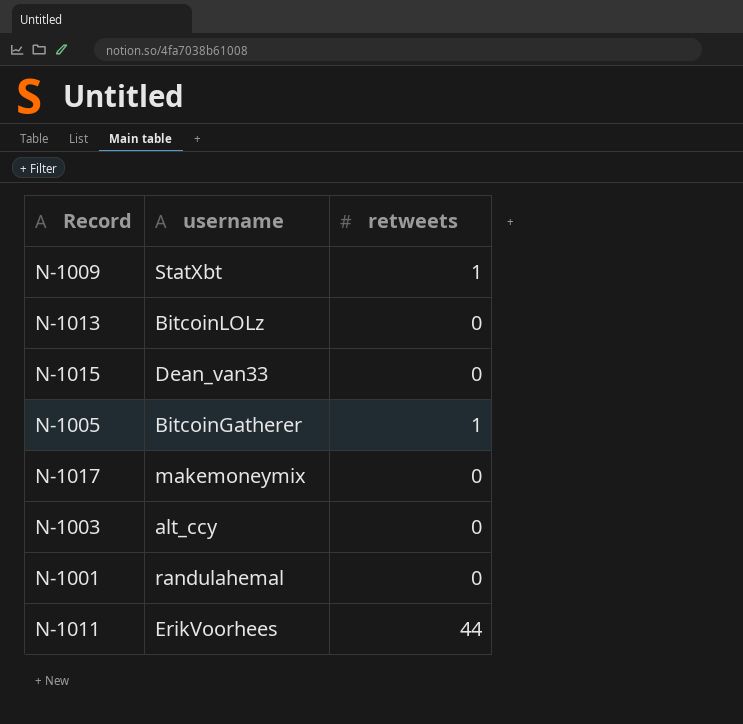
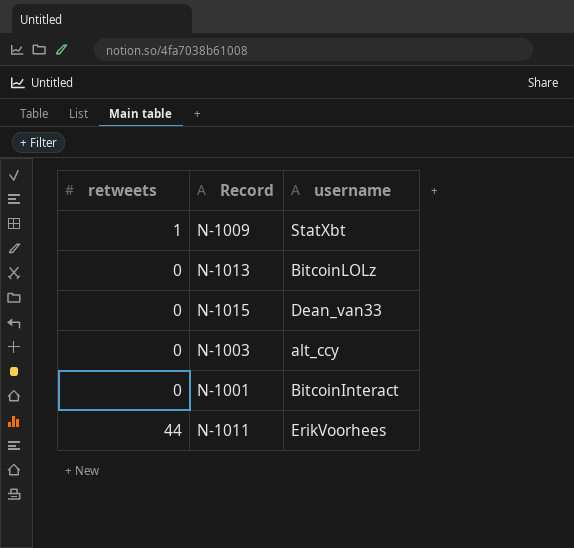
column retweets | position: 3 -> 1
row N-1005: BitcoinGatherer | 1 -> none
row N-1017: makemoneymix | 0 -> none
N-1001 | username: randulahemal -> BitcoinInteract

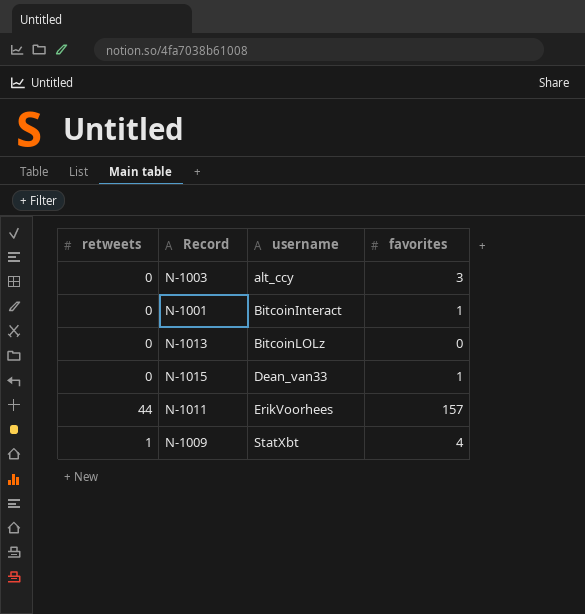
row order: none -> username ascending
column favorites | position: none -> 4

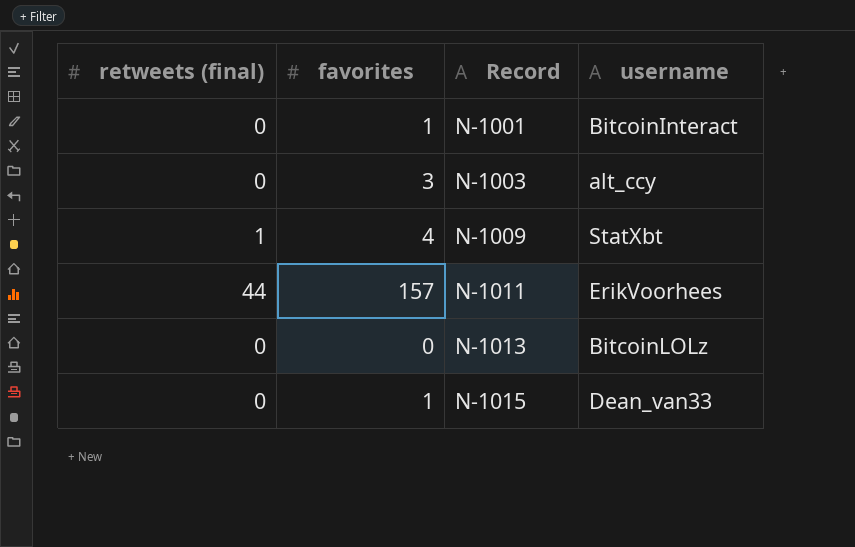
row order: username ascending -> Record ascending
column name: retweets -> retweets (final)
column favorites | position: 4 -> 2

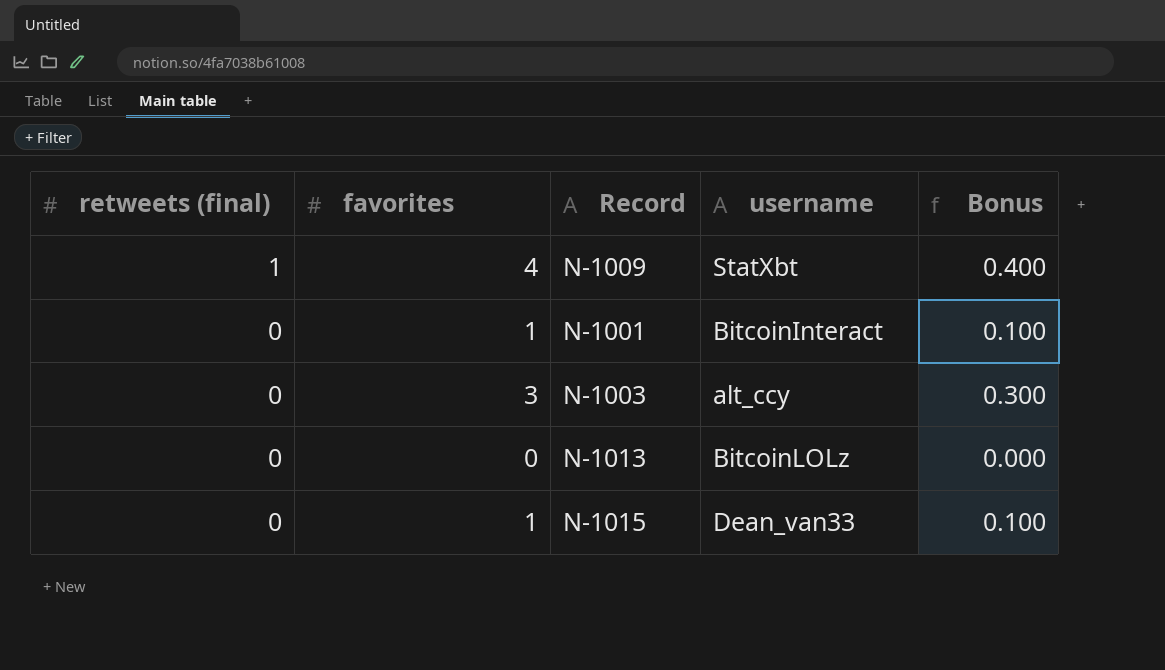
row order: Record ascending -> retweets (final) descending
column Bonus | formula: none -> [favorites] * 0.1
row N-1011: 44 | 157 | ErikVoorhees -> none

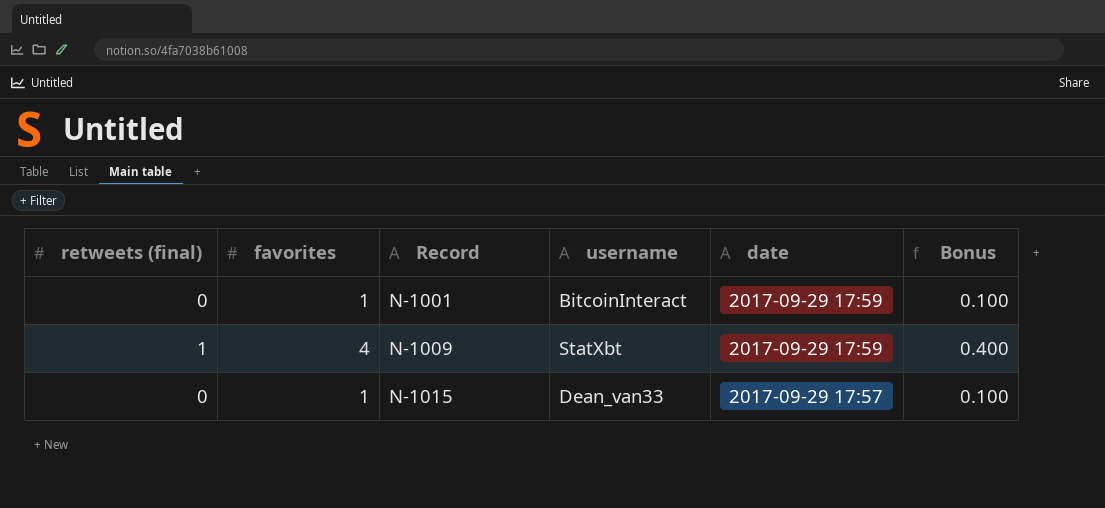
row order: retweets (final) descending -> Record ascending
column date | position: none -> 5
row N-1003: 0 | 3 | alt_ccy | 0.300 -> none
row N-1013: 0 | 0 | BitcoinLOLz | 0.000 -> none

